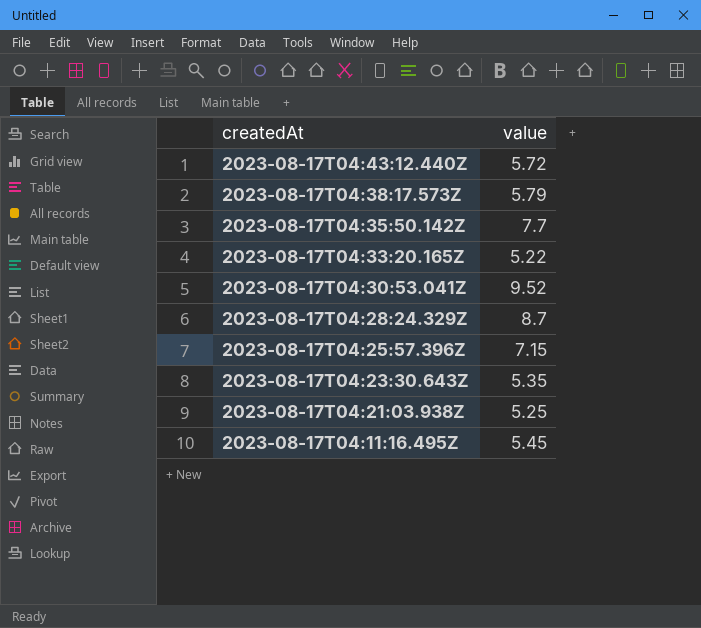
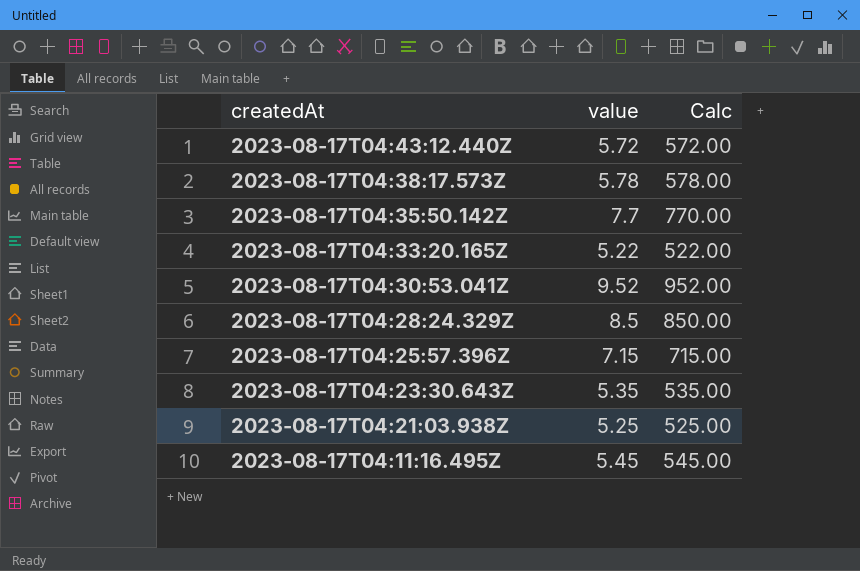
column Calc | formula: none -> [value] * 100
2023-08-17T04:38:17.573Z | value: 5.79 -> 5.78
2023-08-17T04:28:24.329Z | value: 8.7 -> 8.5

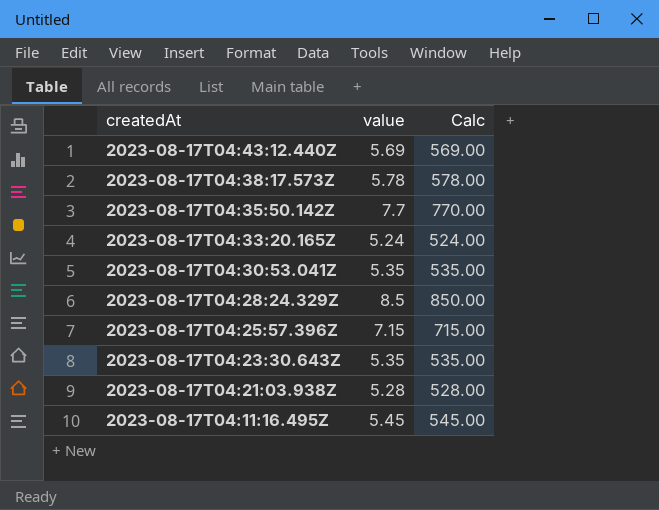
2023-08-17T04:43:12.440Z | value: 5.72 -> 5.69
2023-08-17T04:43:12.440Z | Calc: 572.00 -> 569.00
2023-08-17T04:33:20.165Z | value: 5.22 -> 5.24
2023-08-17T04:33:20.165Z | Calc: 522.00 -> 524.00
2023-08-17T04:30:53.041Z | value: 9.52 -> 5.35
2023-08-17T04:30:53.041Z | Calc: 952.00 -> 535.00
2023-08-17T04:21:03.938Z | value: 5.25 -> 5.28
2023-08-17T04:21:03.938Z | Calc: 525.00 -> 528.00

